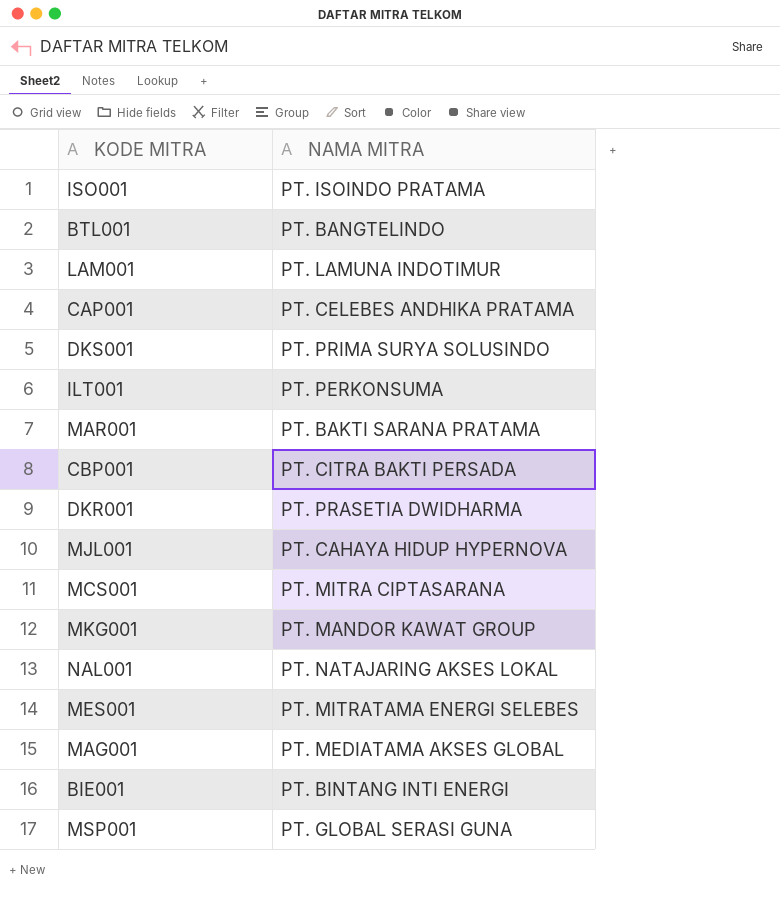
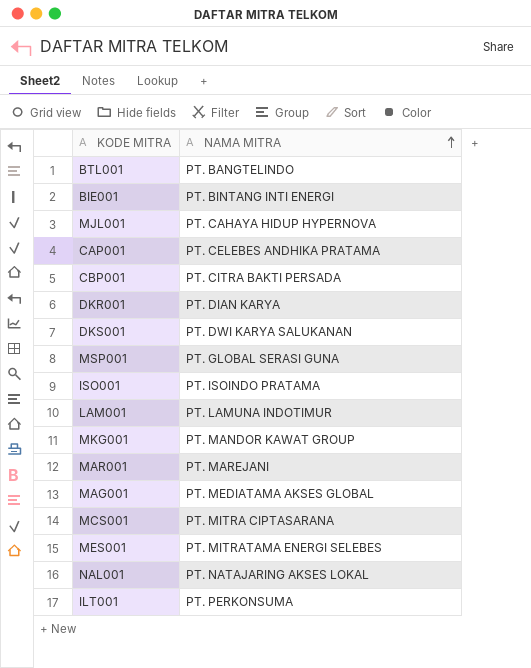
row order: none -> NAMA MITRA ascending
DKR001 | NAMA MITRA: PT. PRASETIA DWIDHARMA -> PT. DIAN KARYA
DKS001 | NAMA MITRA: PT. PRIMA SURYA SOLUSINDO -> PT. DWI KARYA SALUKANAN
MAR001 | NAMA MITRA: PT. BAKTI SARANA PRATAMA -> PT. MAREJANI

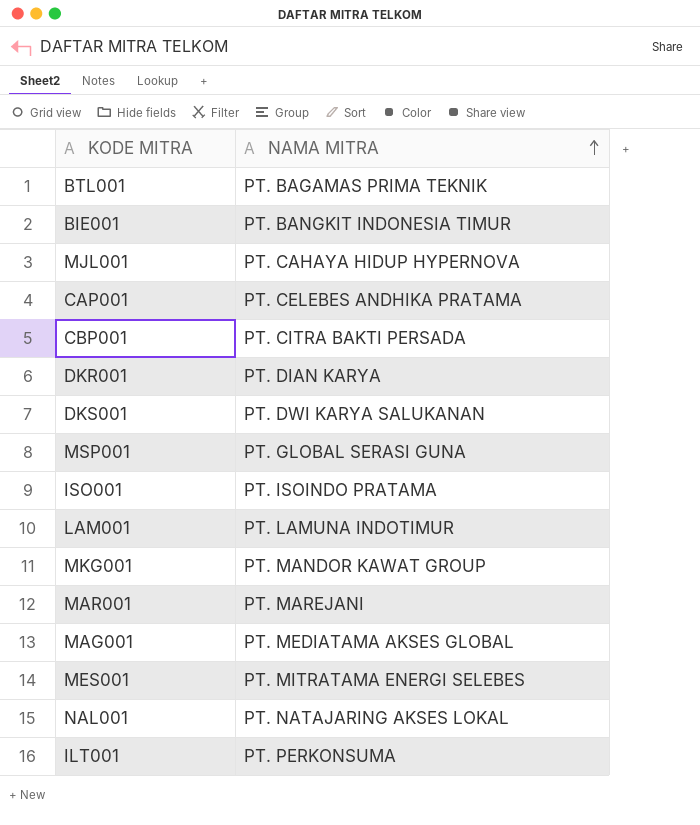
row MCS001: PT. MITRA CIPTASARANA -> none
BTL001 | NAMA MITRA: PT. BANGTELINDO -> PT. BAGAMAS PRIMA TEKNIK
BIE001 | NAMA MITRA: PT. BINTANG INTI ENERGI -> PT. BANGKIT INDONESIA TIMUR

